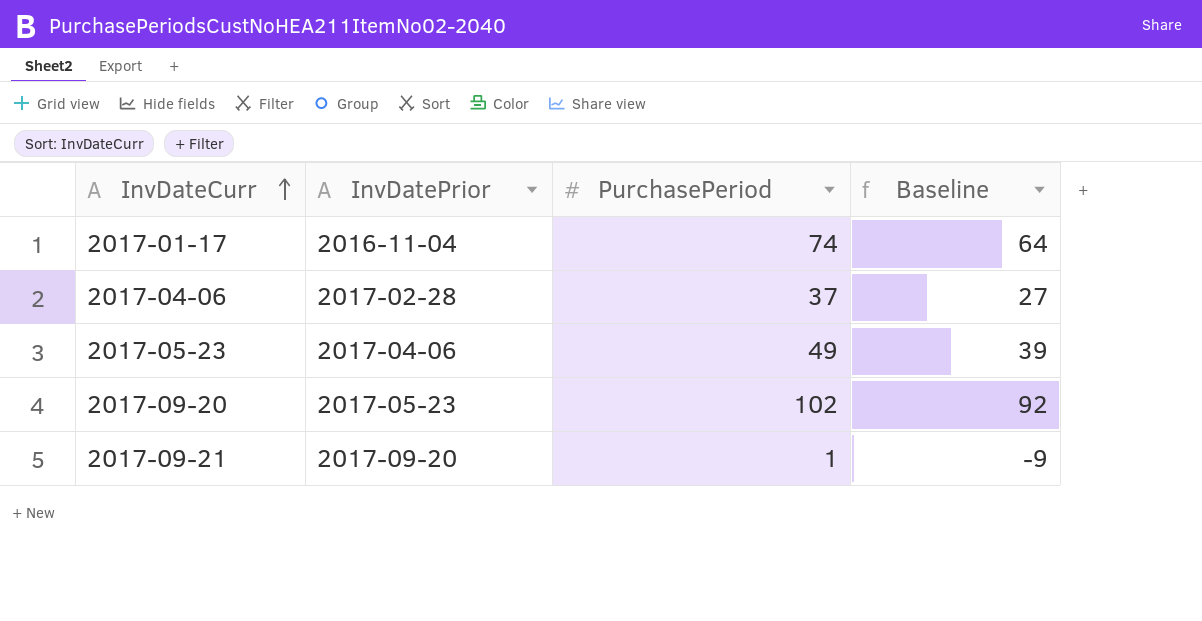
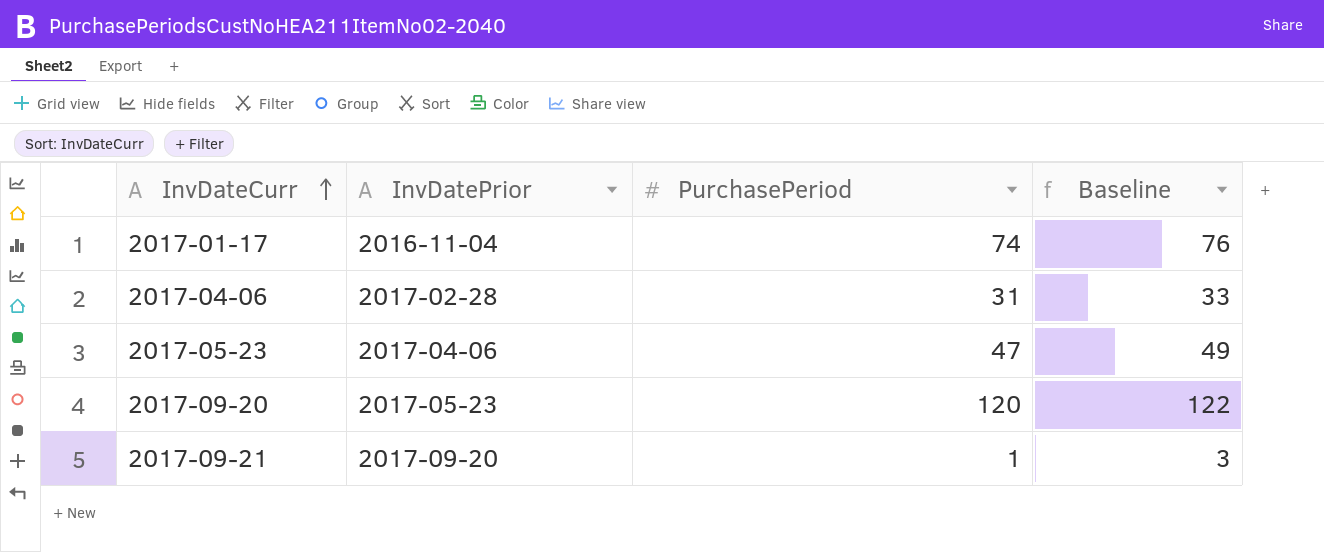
column Baseline | formula: [PurchasePeriod] - 10 -> [PurchasePeriod] + 2
2017-04-06 | PurchasePeriod: 37 -> 31
2017-05-23 | PurchasePeriod: 49 -> 47
2017-09-20 | PurchasePeriod: 102 -> 120

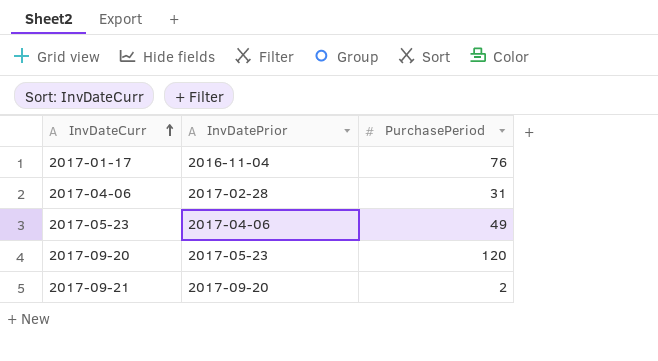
column Baseline | formula: [PurchasePeriod] + 2 -> none
2017-01-17 | PurchasePeriod: 74 -> 76
2017-05-23 | PurchasePeriod: 47 -> 49
2017-09-21 | PurchasePeriod: 1 -> 2

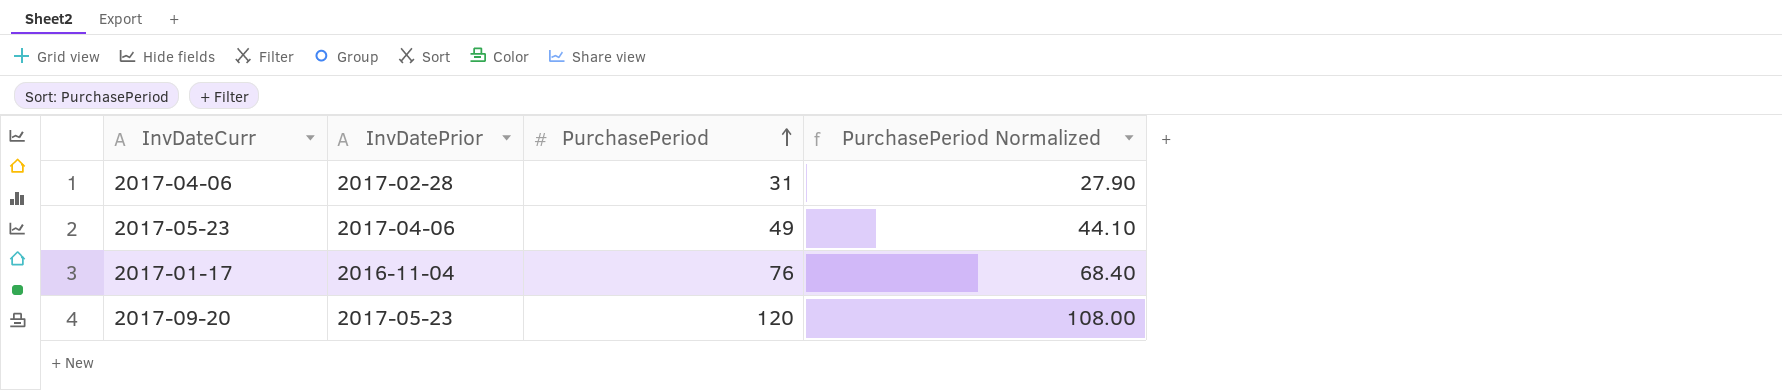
row order: InvDateCurr ascending -> PurchasePeriod ascending
column PurchasePeriod Normalized | formula: none -> [PurchasePeriod] * 0.9
row 2017-09-21: 2017-09-20 | 2 -> none

